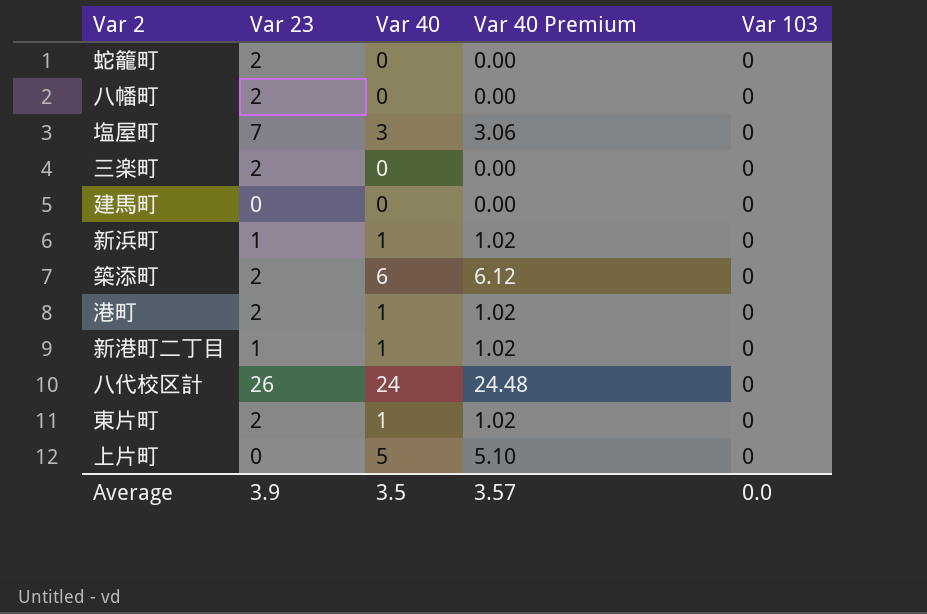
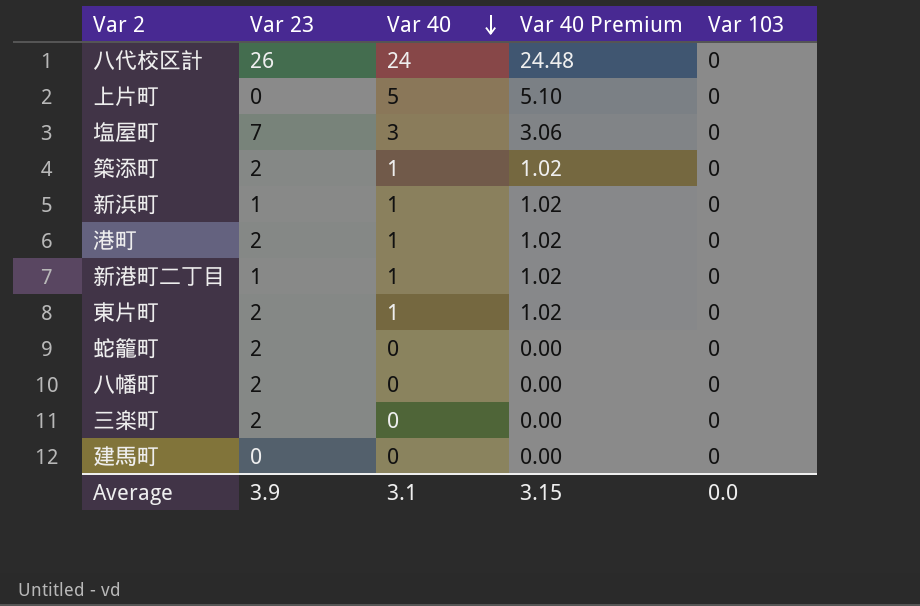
row order: none -> Var 40 descending
築添町 | Var 40: 6 -> 1
築添町 | Var 40 Premium: 6.12 -> 1.02
Average | Var 40: 3.5 -> 3.1
Average | Var 40 Premium: 3.57 -> 3.15

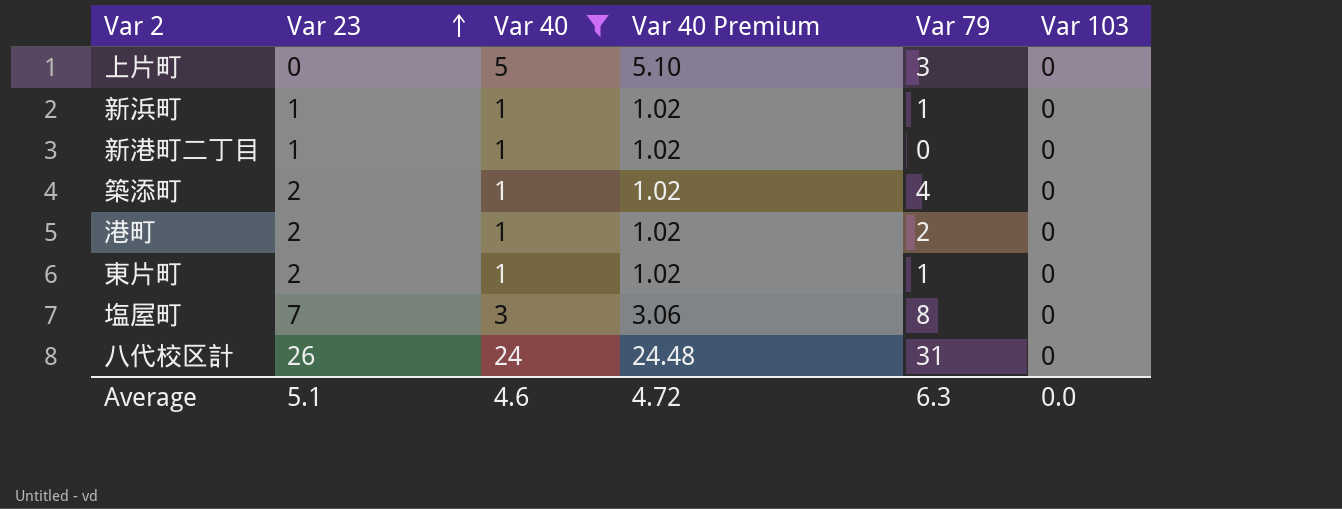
filter: none -> Var 40 != 0
row order: Var 40 descending -> Var 23 ascending
column Var 79 | position: none -> 5
Average | Var 23: 3.9 -> 5.1
Average | Var 40: 3.1 -> 4.6
Average | Var 40 Premium: 3.15 -> 4.72

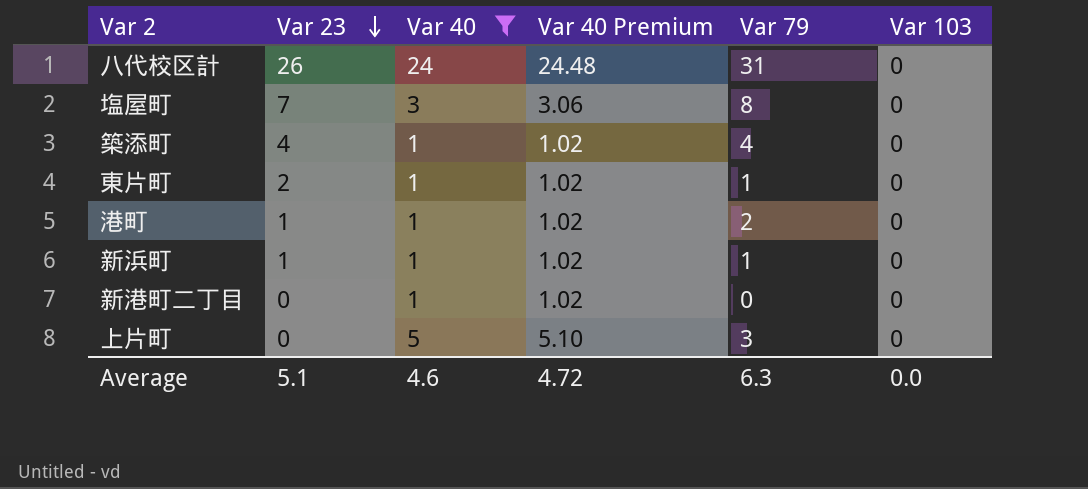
row order: Var 23 ascending -> Var 23 descending
築添町 | Var 23: 2 -> 4
港町 | Var 23: 2 -> 1
新港町二丁目 | Var 23: 1 -> 0

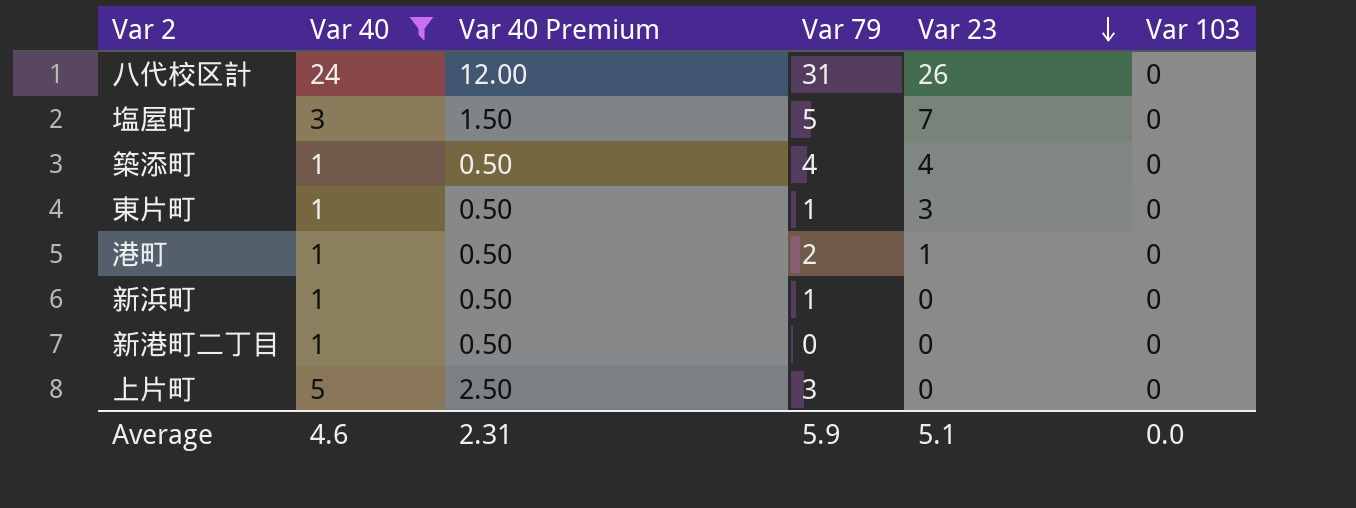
column Var 40 Premium | formula: [Var 40] * 1.02 -> [Var 40] * 0.5
column Var 23 | position: 2 -> 5
塩屋町 | Var 79: 8 -> 5
東片町 | Var 23: 2 -> 3
新浜町 | Var 23: 1 -> 0
Average | Var 40 Premium: 4.72 -> 2.31
Average | Var 79: 6.3 -> 5.9

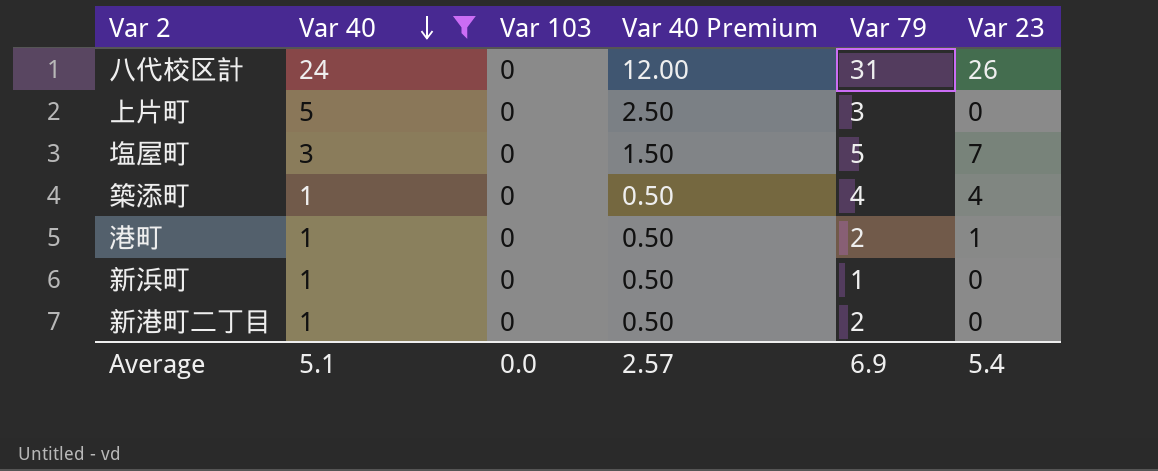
row order: Var 23 descending -> Var 40 descending
column Var 103 | position: 6 -> 3
row 東片町: 1 | 0.50 | 1 | 3 | 0 -> none
新港町二丁目 | Var 79: 0 -> 2
Average | Var 40: 4.6 -> 5.1
Average | Var 40 Premium: 2.31 -> 2.57
Average | Var 79: 5.9 -> 6.9
Average | Var 23: 5.1 -> 5.4

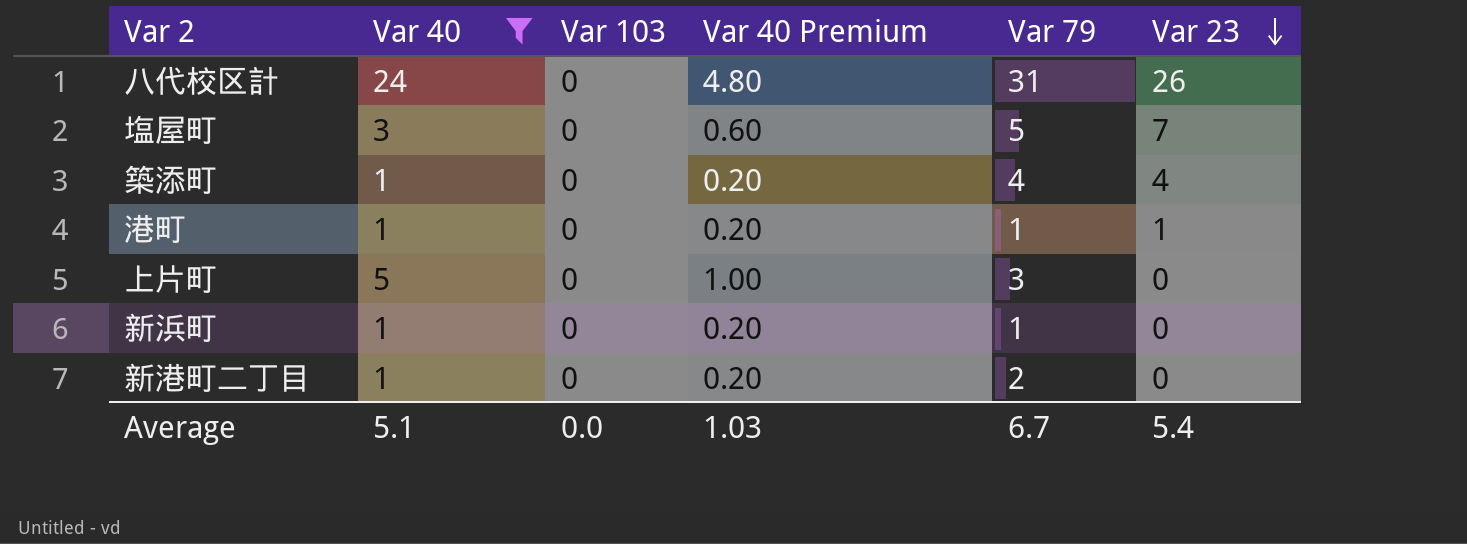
row order: Var 40 descending -> Var 23 descending
column Var 40 Premium | formula: [Var 40] * 0.5 -> [Var 40] * 0.2
港町 | Var 79: 2 -> 1
Average | Var 40 Premium: 2.57 -> 1.03
Average | Var 79: 6.9 -> 6.7

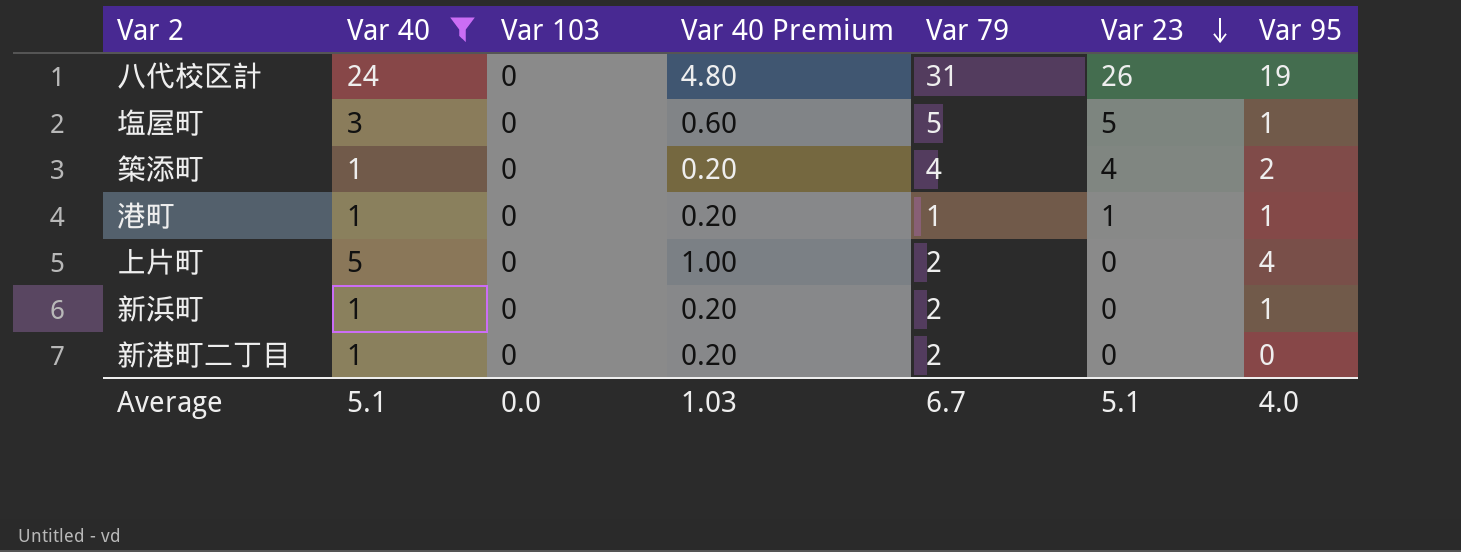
column Var 95 | position: none -> 7
塩屋町 | Var 23: 7 -> 5
上片町 | Var 79: 3 -> 2
新浜町 | Var 79: 1 -> 2
Average | Var 23: 5.4 -> 5.1

